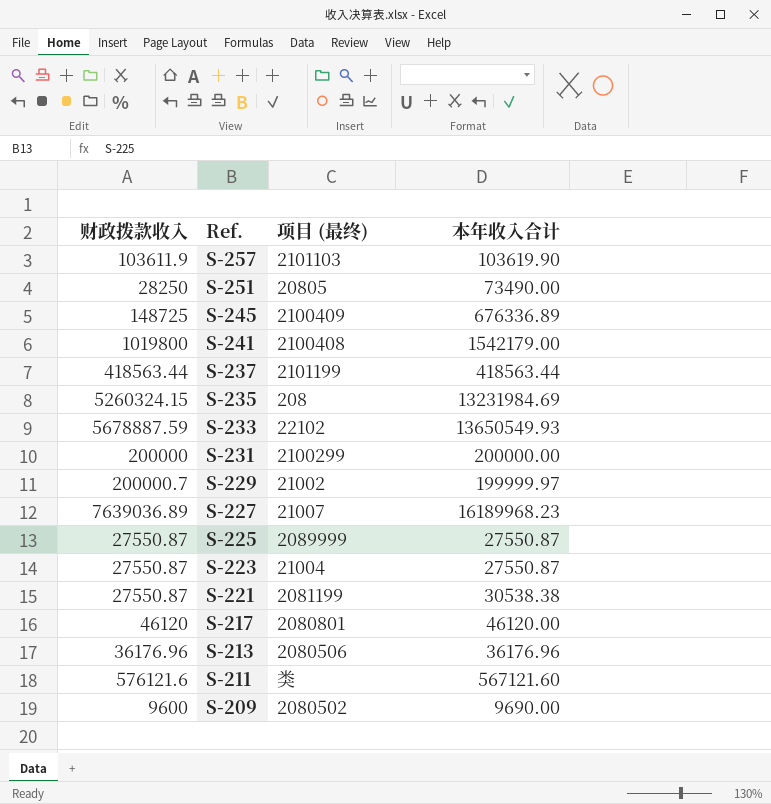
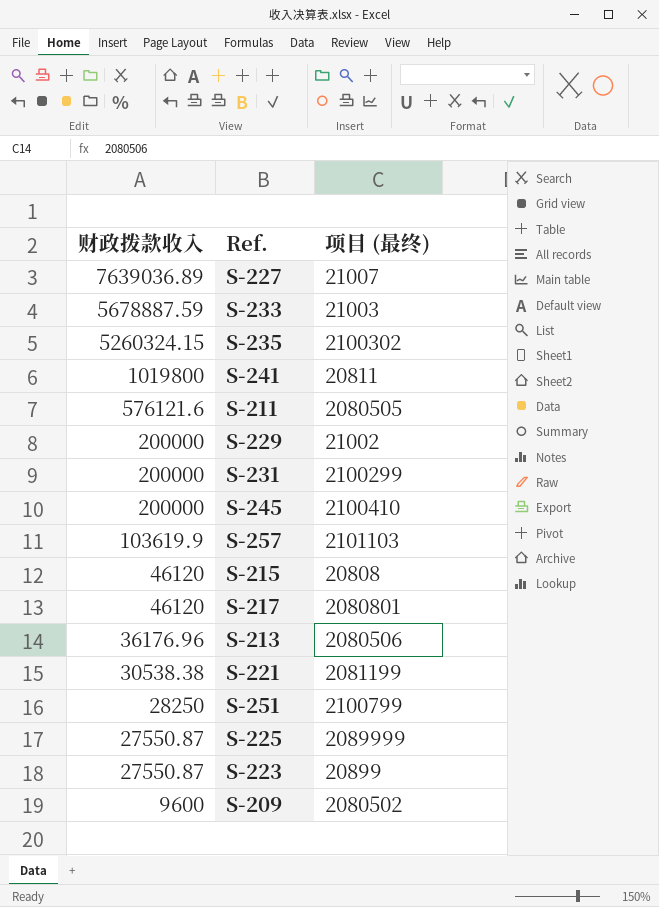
row order: Ref. descending -> 财政拨款收入 descending
column 本年收入合计 | position: 4 -> none
row S-237: 418563.44 | 2101199 | 418563.44 -> none
S-233 | 项目 (最终): 22102 -> 21003
S-235 | 项目 (最终): 208 -> 2100302
S-241 | 项目 (最终): 2100408 -> 20811
S-211 | 项目 (最终): 类 -> 2080505
S-229 | 财政拨款收入: 200000.7 -> 200000
S-245 | 财政拨款收入: 148725 -> 200000
S-245 | 项目 (最终): 2100409 -> 2100410
S-257 | 财政拨款收入: 103611.9 -> 103619.9
row S-215: none -> 46120 | 20808
S-221 | 财政拨款收入: 27550.87 -> 30538.38
S-251 | 项目 (最终): 20805 -> 2100799
S-223 | 项目 (最终): 21004 -> 20899

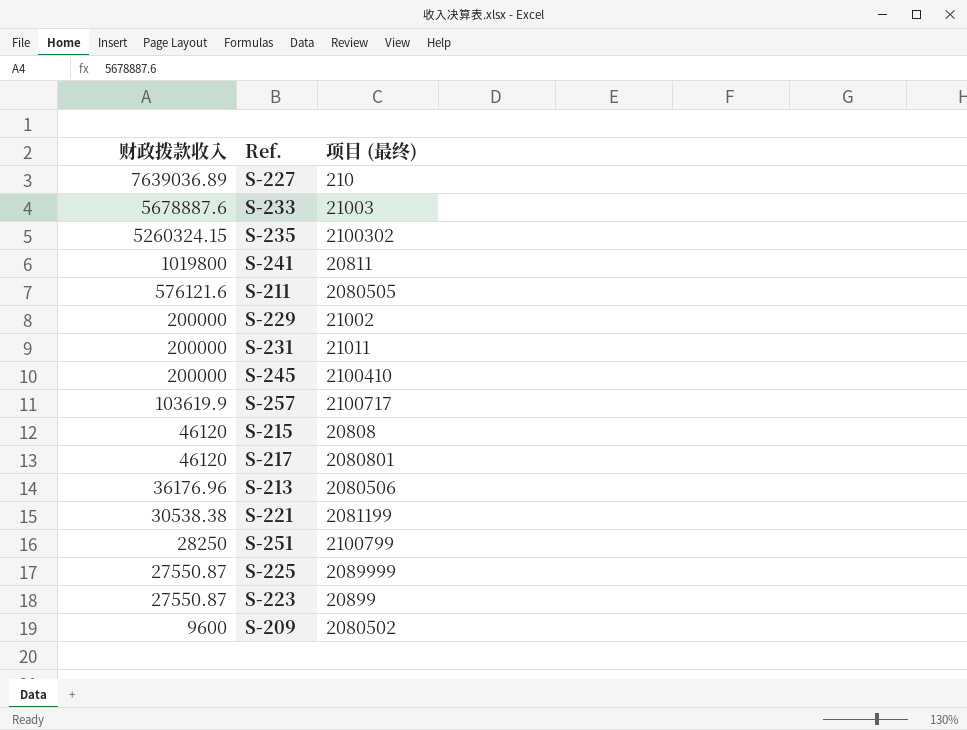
S-227 | 项目 (最终): 21007 -> 210
S-233 | 财政拨款收入: 5678887.59 -> 5678887.6
S-231 | 项目 (最终): 2100299 -> 21011
S-257 | 项目 (最终): 2101103 -> 2100717

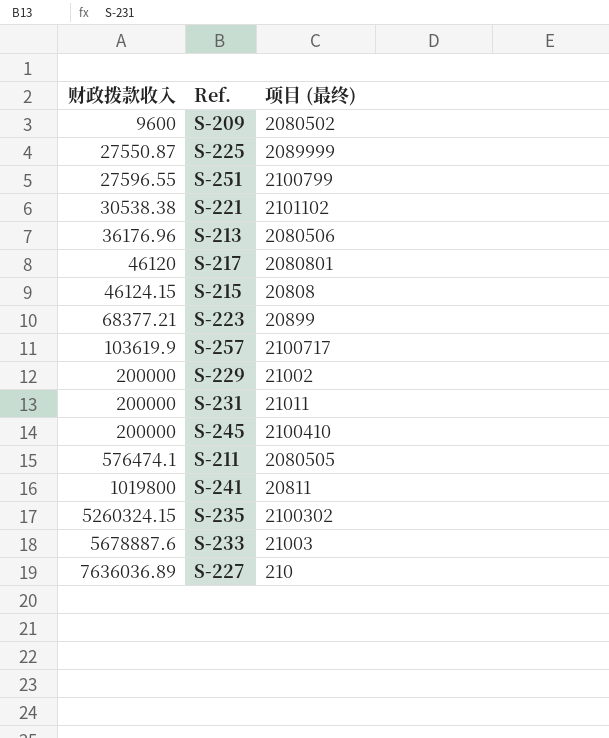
row order: 财政拨款收入 descending -> 财政拨款收入 ascending
S-251 | 财政拨款收入: 28250 -> 27596.55
S-221 | 项目 (最终): 2081199 -> 2101102
S-215 | 财政拨款收入: 46120 -> 46124.15
S-223 | 财政拨款收入: 27550.87 -> 68377.21
S-211 | 财政拨款收入: 576121.6 -> 576474.1
S-227 | 财政拨款收入: 7639036.89 -> 7636036.89

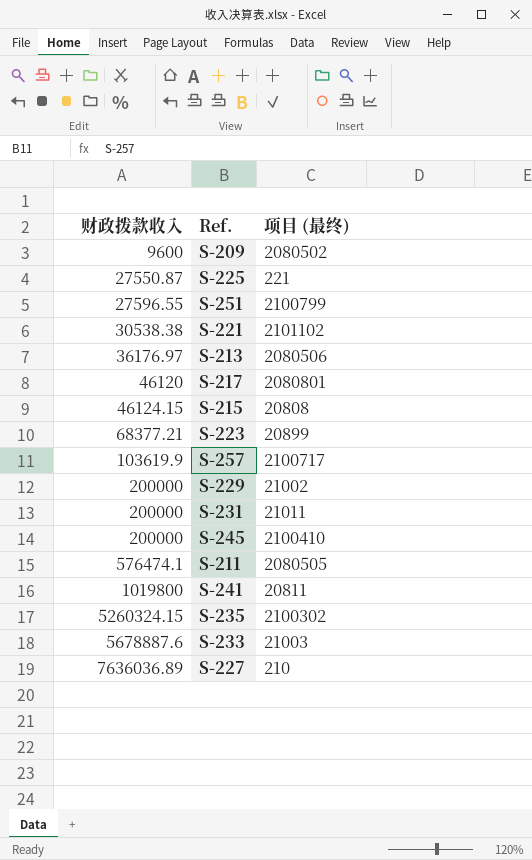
S-225 | 项目 (最终): 2089999 -> 221
S-213 | 财政拨款收入: 36176.96 -> 36176.97

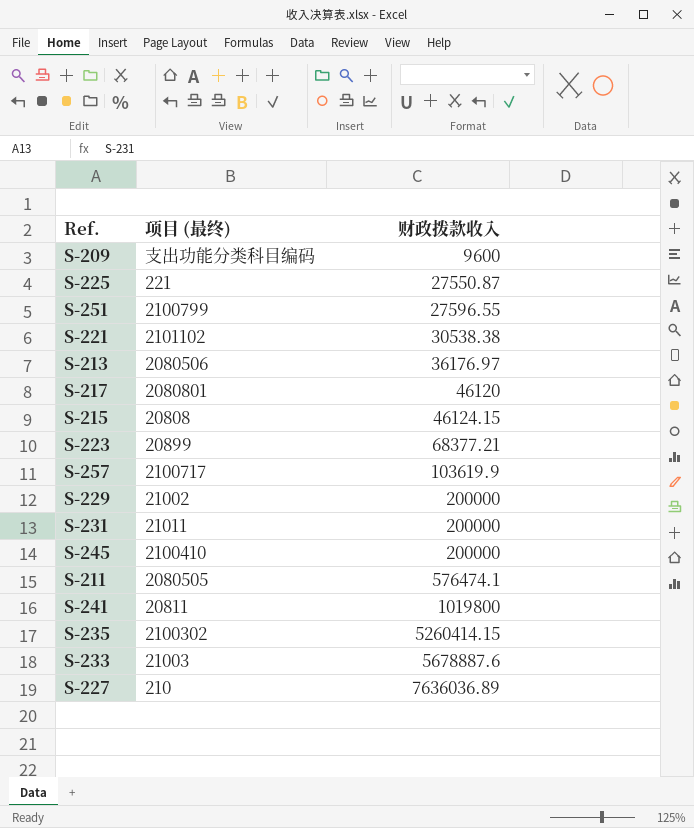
column 财政拨款收入 | position: 1 -> 3
S-209 | 项目 (最终): 2080502 -> 支出功能分类科目编码
S-235 | 财政拨款收入: 5260324.15 -> 5260414.15

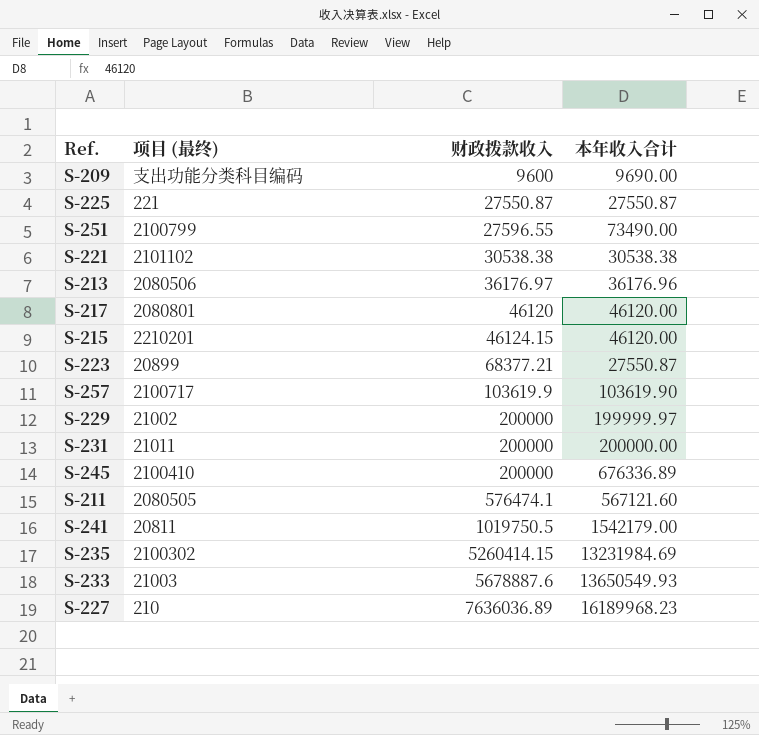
column 本年收入合计 | position: none -> 4
S-215 | 项目 (最终): 20808 -> 2210201
S-241 | 财政拨款收入: 1019800 -> 1019750.5

